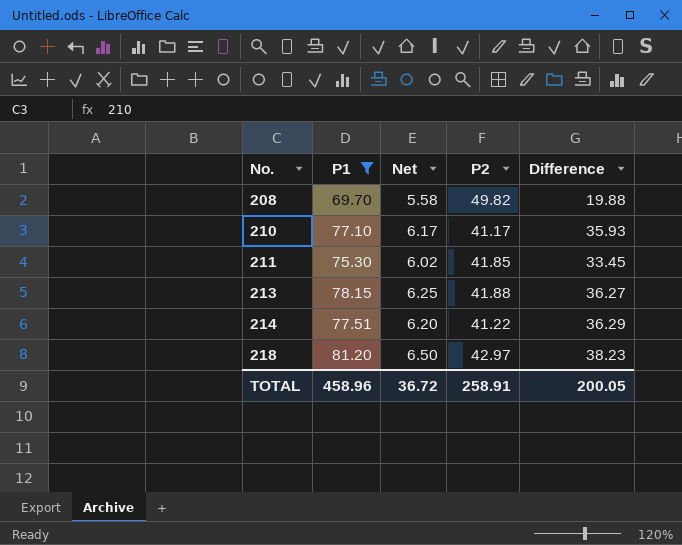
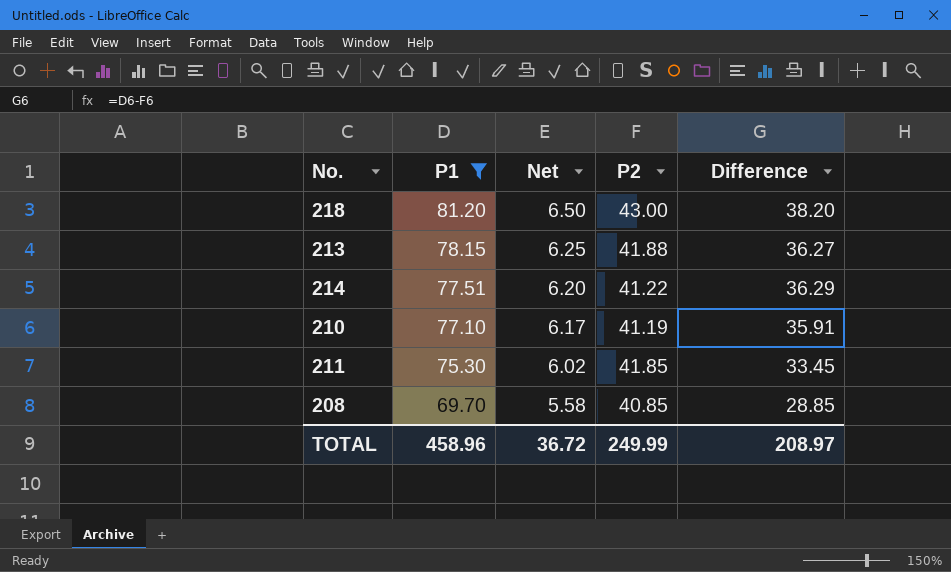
row order: No. ascending -> P1 descending
218 | P2: 42.97 -> 43.00
218 | Difference: 38.23 -> 38.20
210 | P2: 41.17 -> 41.19
210 | Difference: 35.93 -> 35.91
208 | P2: 49.82 -> 40.85
208 | Difference: 19.88 -> 28.85
TOTAL | P2: 258.91 -> 249.99
TOTAL | Difference: 200.05 -> 208.97

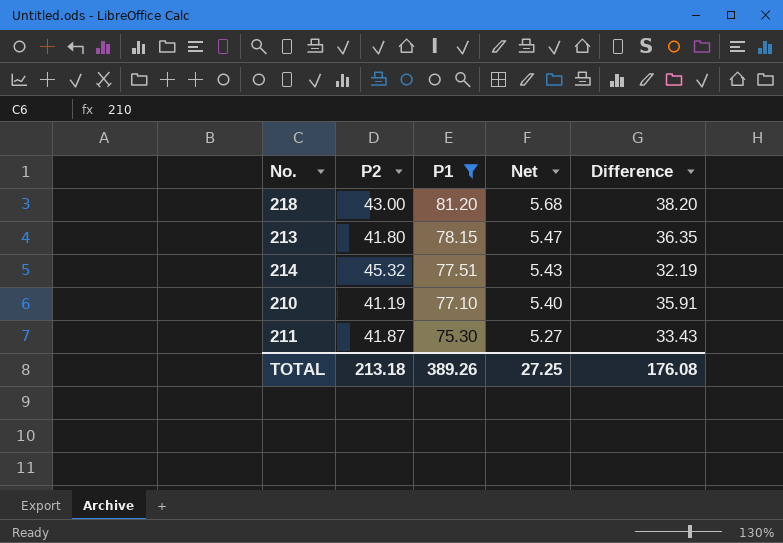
column P2 | position: 4 -> 2
column Net | formula: [P1] * 0.08 -> [P1] * 0.07
row 208: 69.70 | 5.58 | 40.85 | 28.85 -> none
213 | P2: 41.88 -> 41.80
213 | Difference: 36.27 -> 36.35
214 | P2: 41.22 -> 45.32
214 | Difference: 36.29 -> 32.19
211 | P2: 41.85 -> 41.87
211 | Difference: 33.45 -> 33.43
TOTAL | P2: 249.99 -> 213.18
TOTAL | P1: 458.96 -> 389.26
TOTAL | Net: 36.72 -> 27.25
TOTAL | Difference: 208.97 -> 176.08

